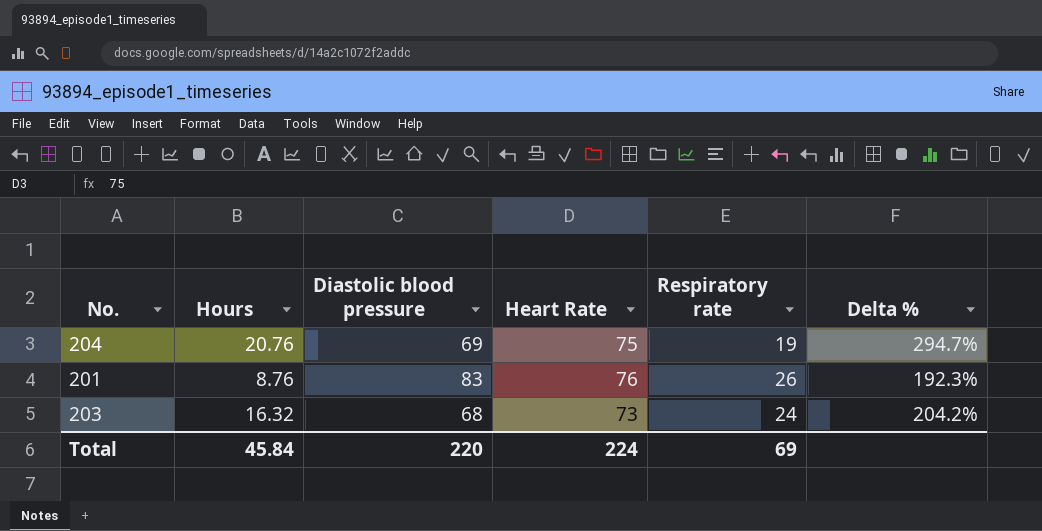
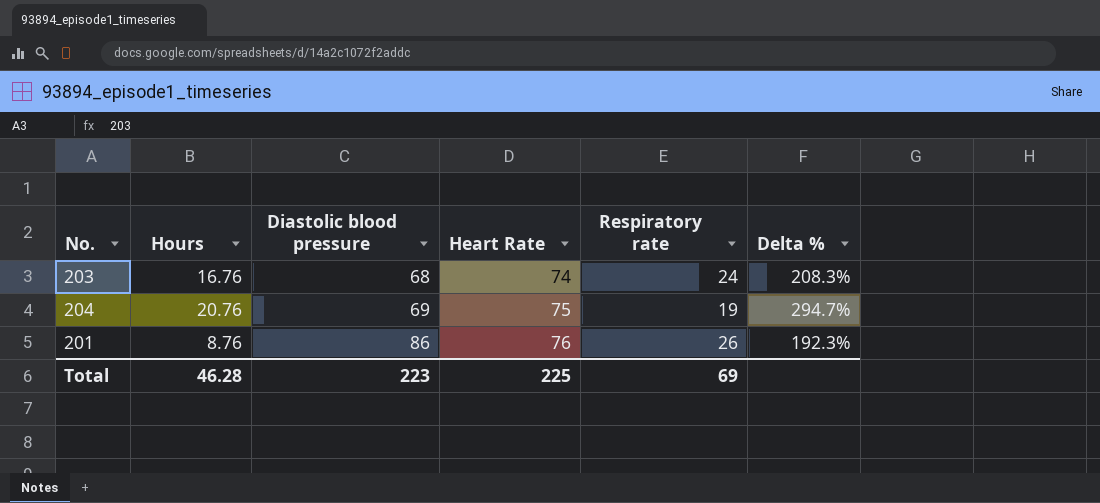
row order: none -> Diastolic blood pressure ascending
203 | Hours: 16.32 -> 16.76
203 | Heart Rate: 73 -> 74
203 | Delta %: 204.2% -> 208.3%
201 | Diastolic blood pressure: 83 -> 86
Total | Hours: 45.84 -> 46.28
Total | Diastolic blood pressure: 220 -> 223
Total | Heart Rate: 224 -> 225

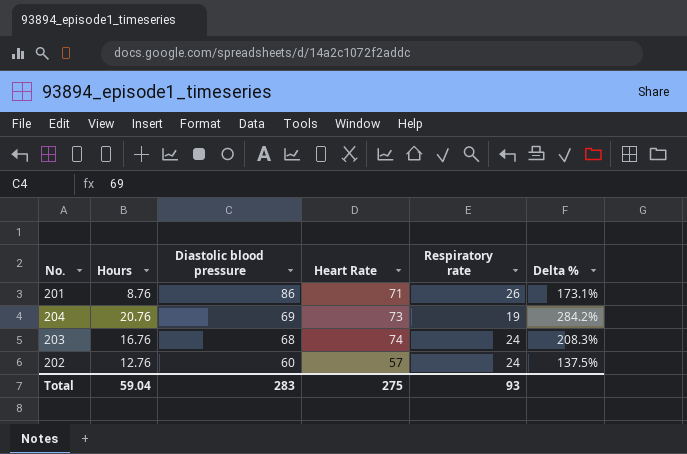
row order: Diastolic blood pressure ascending -> Diastolic blood pressure descending
201 | Heart Rate: 76 -> 71
201 | Delta %: 192.3% -> 173.1%
204 | Heart Rate: 75 -> 73
204 | Delta %: 294.7% -> 284.2%
row 202: none -> 12.76 | 60 | 57 | 24 | 137.5%
Total | Hours: 46.28 -> 59.04
Total | Diastolic blood pressure: 223 -> 283
Total | Heart Rate: 225 -> 275
Total | Respiratory rate: 69 -> 93

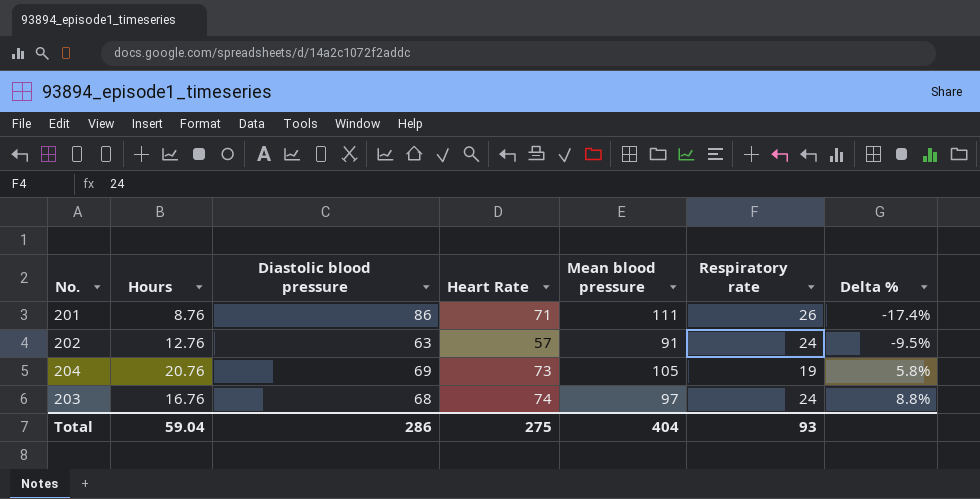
row order: Diastolic blood pressure descending -> Delta % ascending
column Mean blood pressure | position: none -> 5
column Delta % | formula: ([Heart Rate] - [Respiratory rate]) / [Respiratory rate] -> ([Heart Rate] - [Diastolic blood pressure]) / [Diastolic blood pressure]
202 | Diastolic blood pressure: 60 -> 63
Total | Diastolic blood pressure: 283 -> 286

